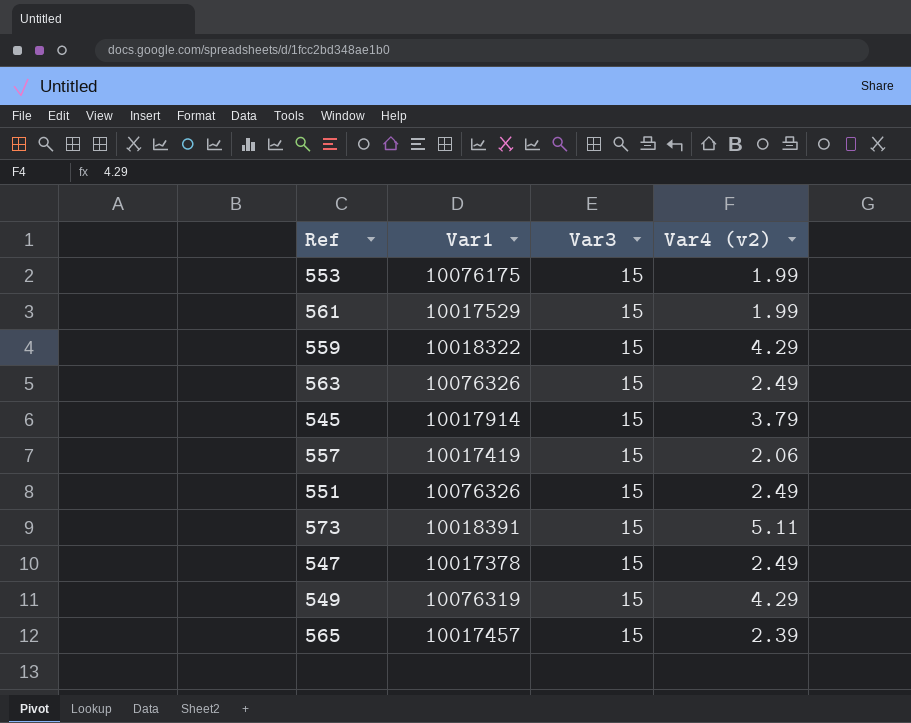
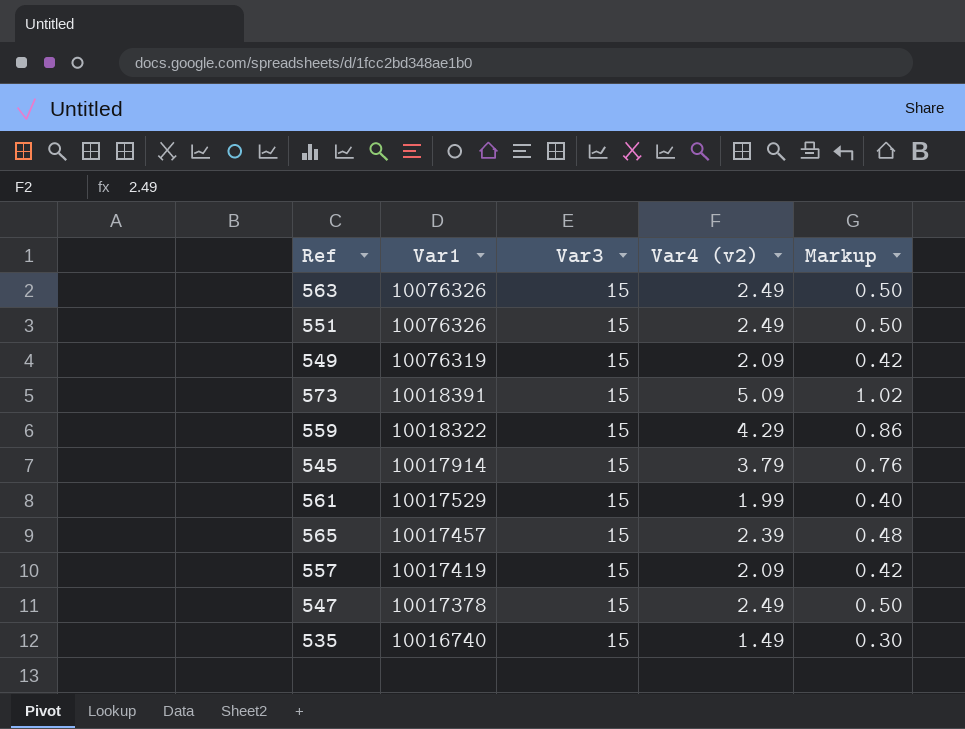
row order: none -> Var1 descending
column Markup | formula: none -> [Var4 (v2)] * 0.2
row 553: 10076175 | 15 | 1.99 -> none
549 | Var4 (v2): 4.29 -> 2.09
573 | Var4 (v2): 5.11 -> 5.09
557 | Var4 (v2): 2.06 -> 2.09
row 535: none -> 10016740 | 15 | 1.49 | 0.30

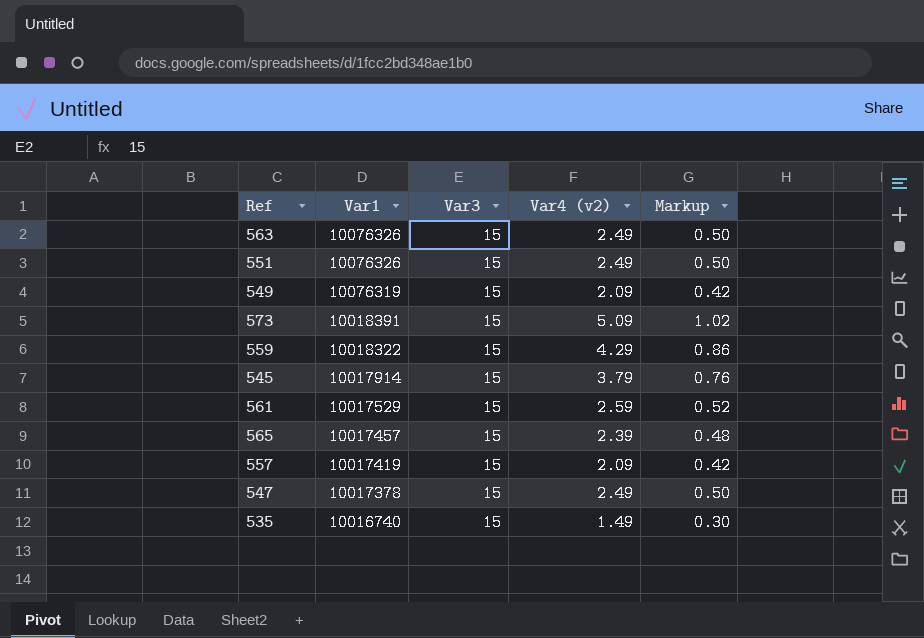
561 | Var4 (v2): 1.99 -> 2.59
561 | Markup: 0.40 -> 0.52

